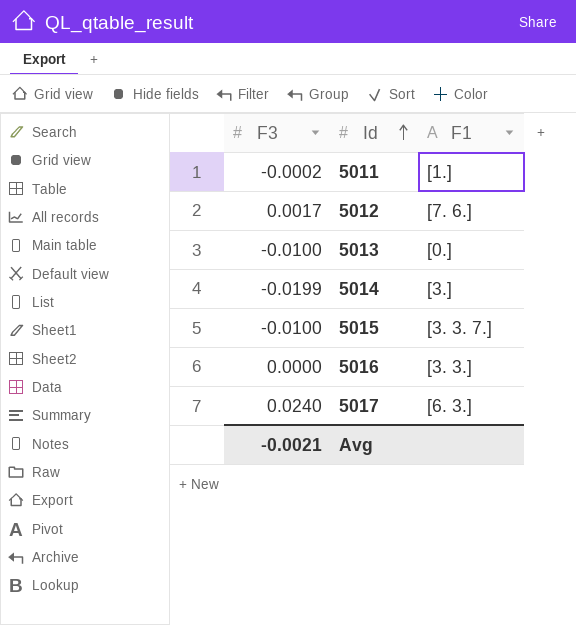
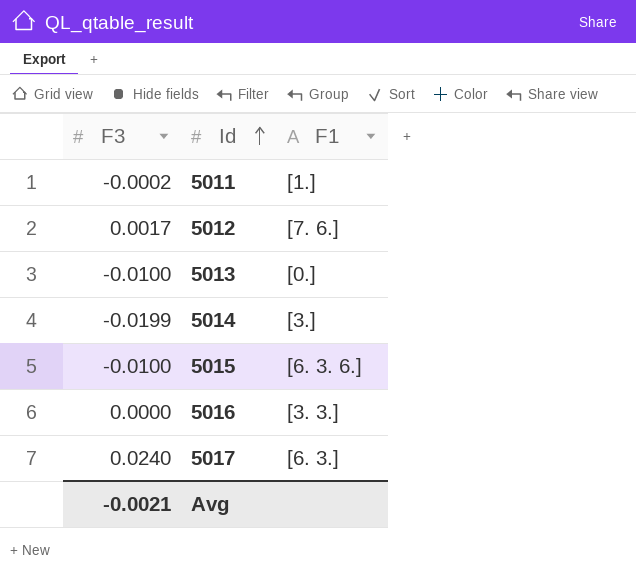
5015 | F1: [3. 3. 7.] -> [6. 3. 6.]

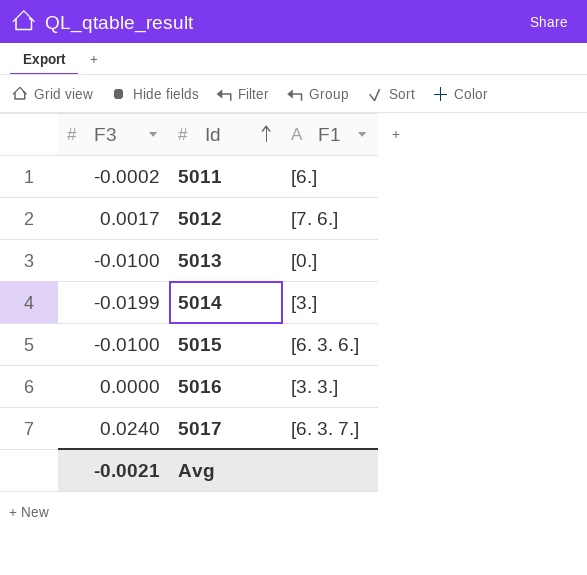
5011 | F1: [1.] -> [6.]
5017 | F1: [6. 3.] -> [6. 3. 7.]

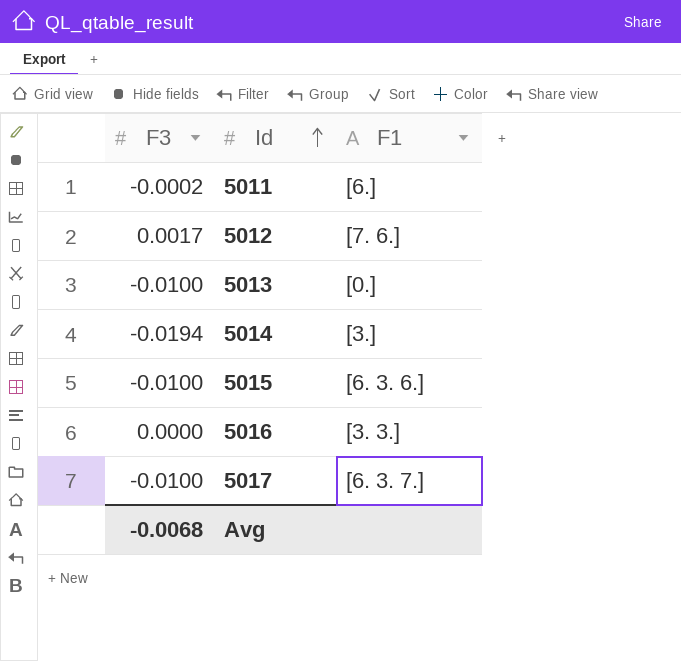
5014 | F3: -0.0199 -> -0.0194
5017 | F3: 0.0240 -> -0.0100
Avg | F3: -0.0021 -> -0.0068

